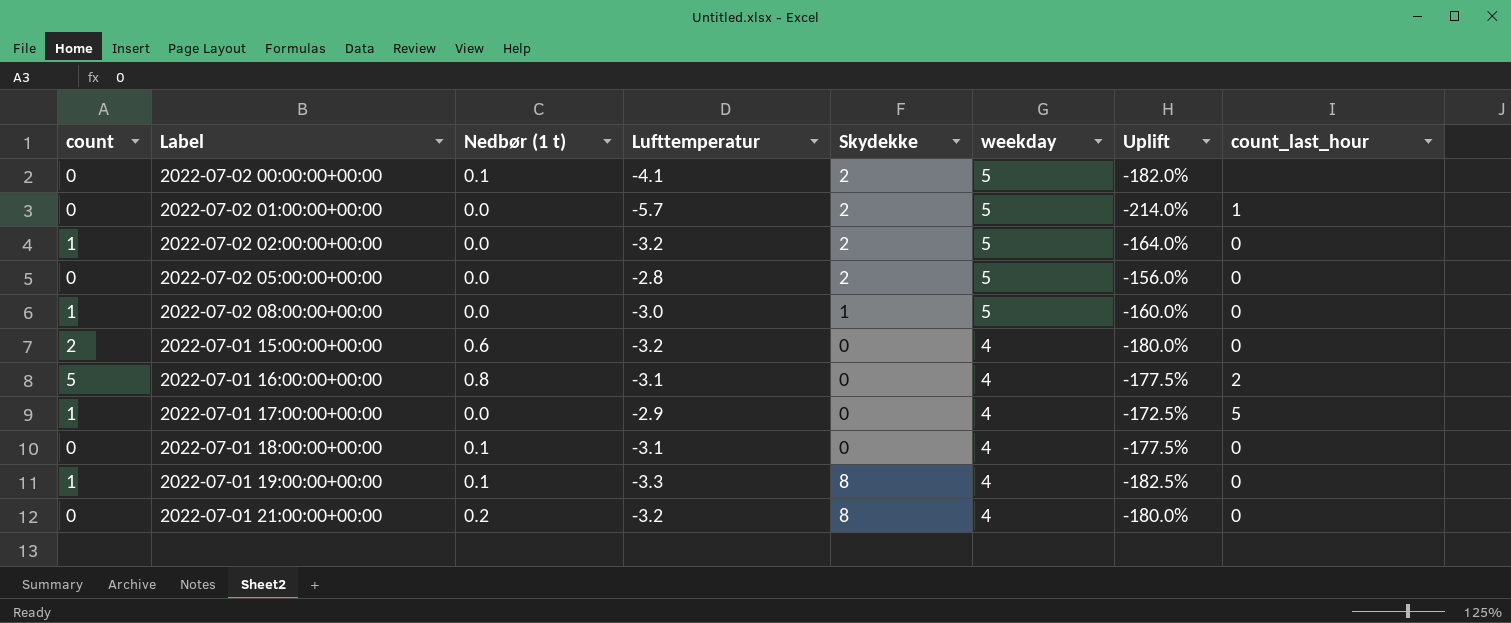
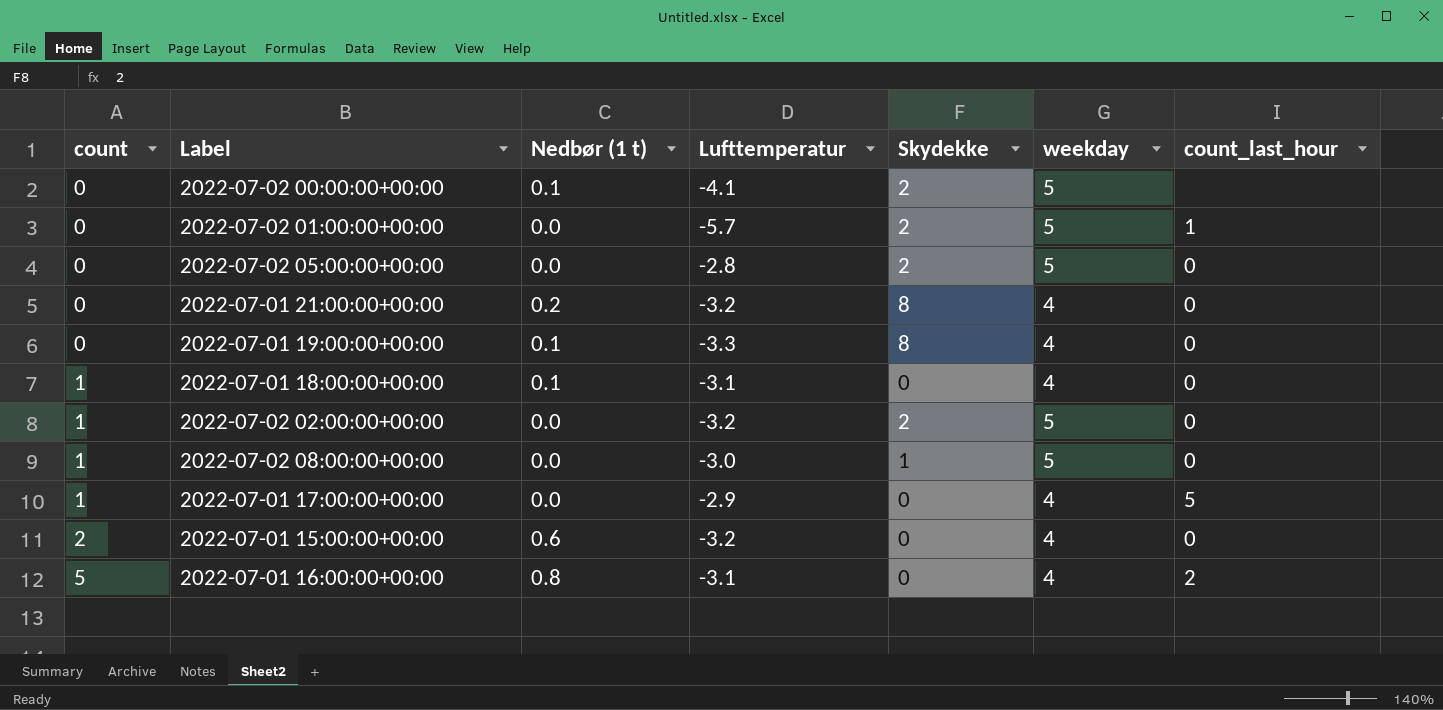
row order: weekday descending -> count ascending
column Uplift | formula: ([Lufttemperatur] - [weekday]) / [weekday] -> none
2022-07-01 19:00:00+00:00 | count: 1 -> 0
2022-07-01 18:00:00+00:00 | count: 0 -> 1

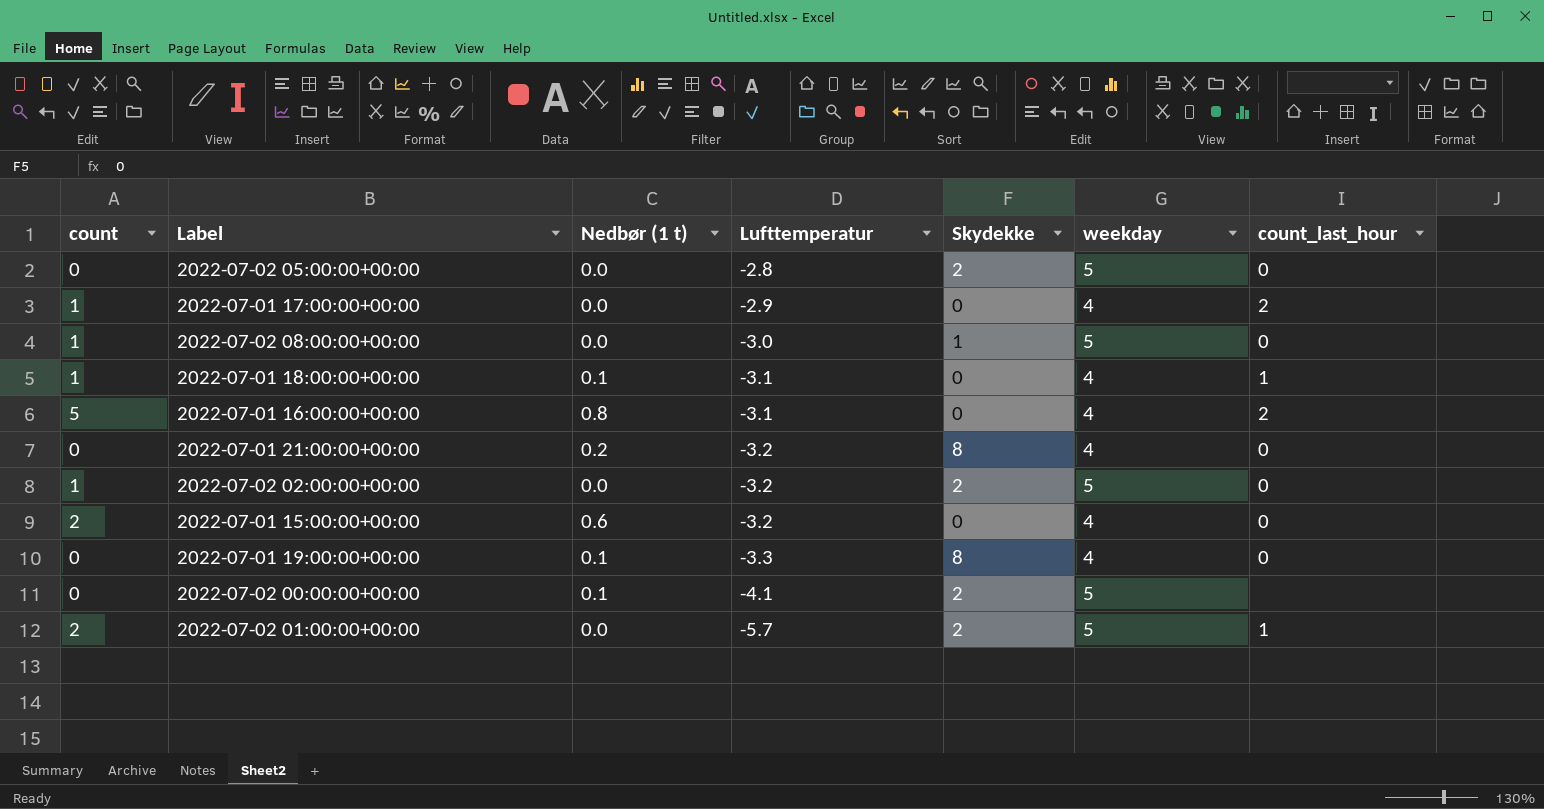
row order: count ascending -> Lufttemperatur descending
2022-07-01 17:00:00+00:00 | count_last_hour: 5 -> 2
2022-07-01 18:00:00+00:00 | count_last_hour: 0 -> 1
2022-07-02 01:00:00+00:00 | count: 0 -> 2

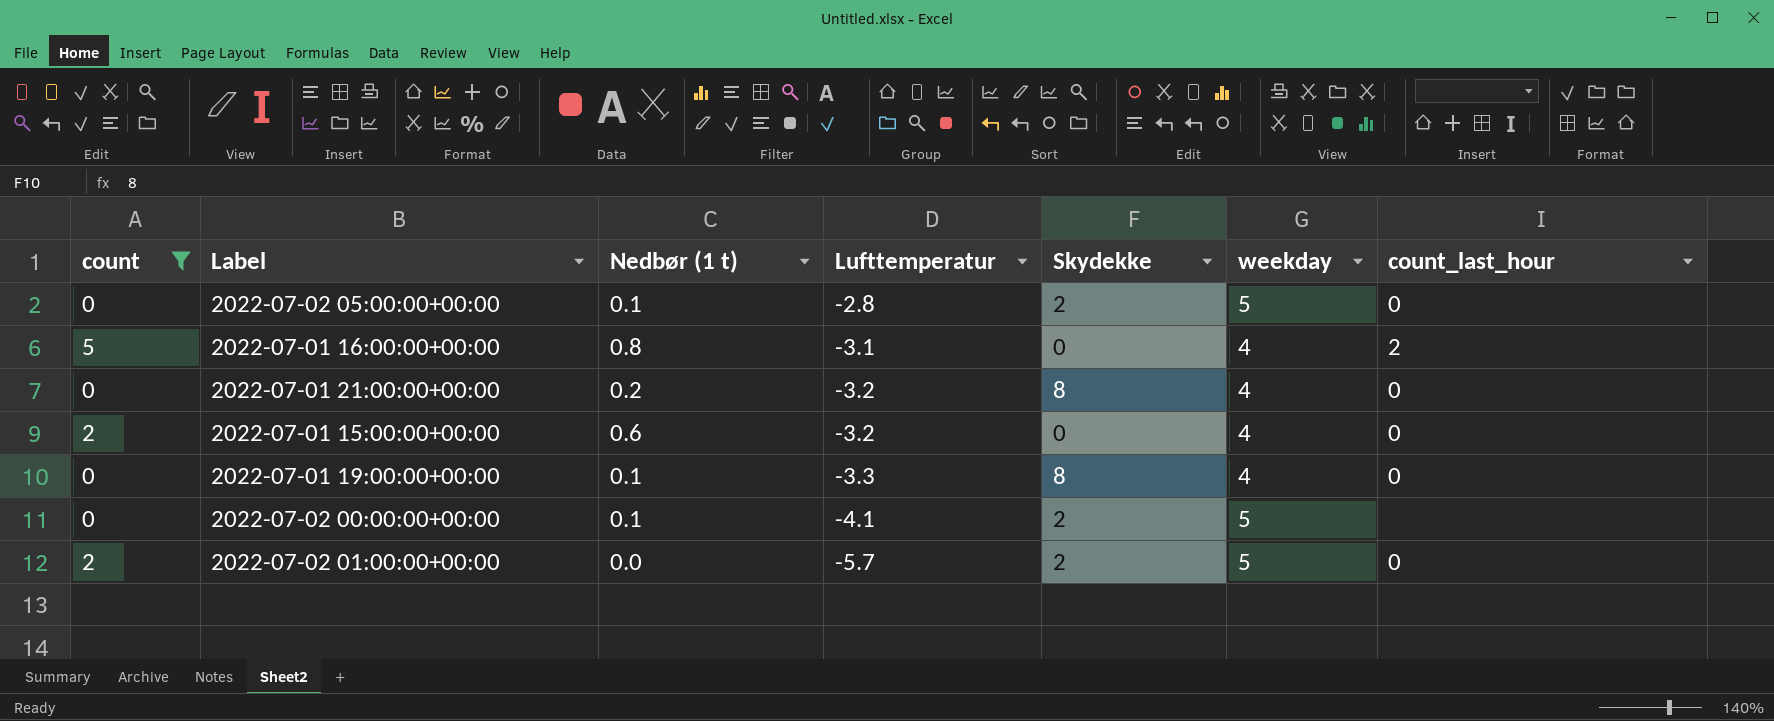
filter: none -> count != 1
2022-07-02 05:00:00+00:00 | Nedbør (1 t): 0.0 -> 0.1
2022-07-02 01:00:00+00:00 | count_last_hour: 1 -> 0

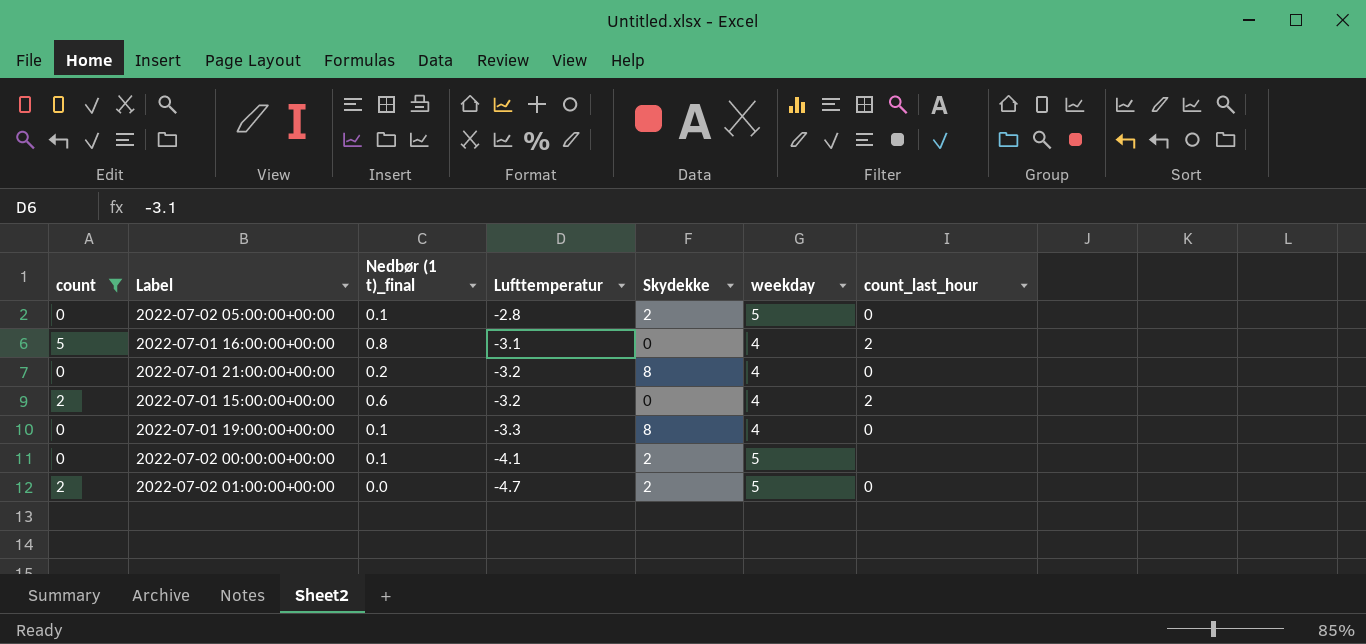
column name: Nedbør (1 t) -> Nedbør (1 t)_final
2022-07-01 15:00:00+00:00 | count_last_hour: 0 -> 2
2022-07-02 01:00:00+00:00 | Lufttemperatur: -5.7 -> -4.7

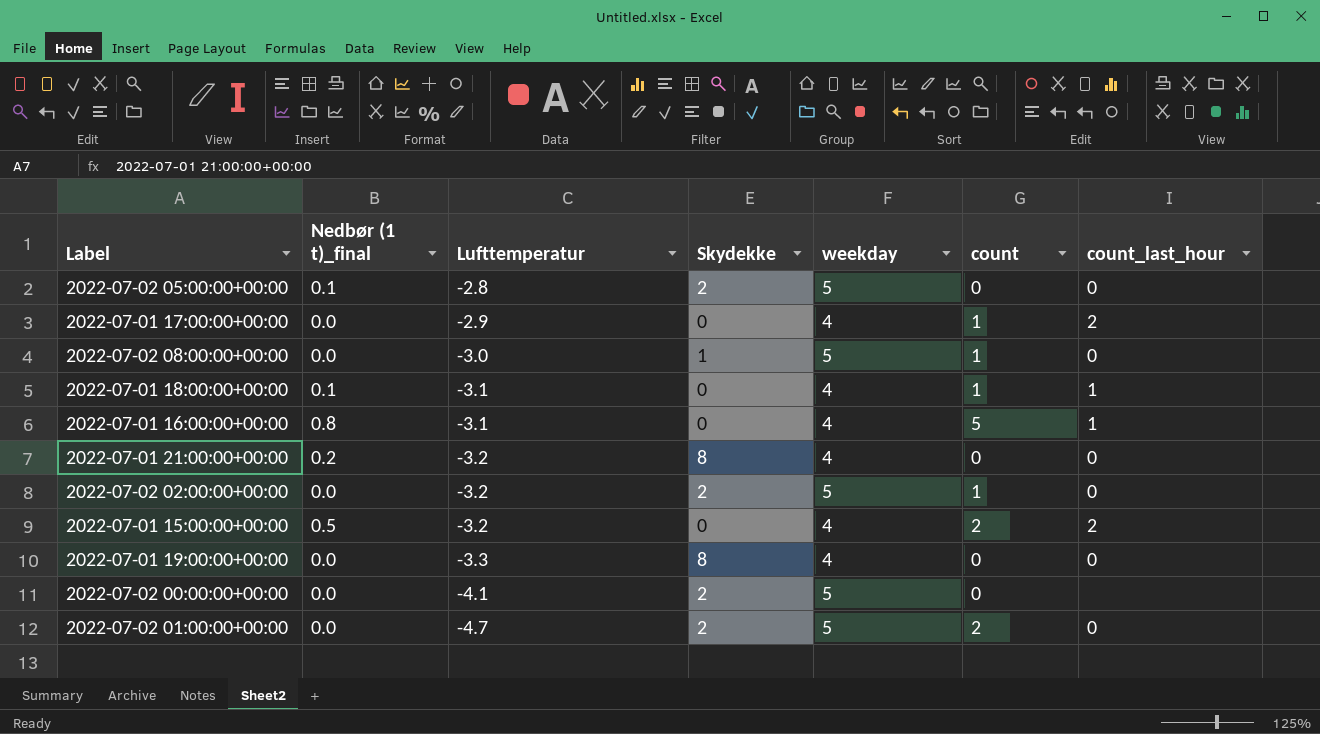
filter: count != 1 -> none
column count | position: 1 -> 6
2022-07-01 16:00:00+00:00 | count_last_hour: 2 -> 1
2022-07-01 15:00:00+00:00 | Nedbør (1 t)_final: 0.6 -> 0.5
2022-07-01 19:00:00+00:00 | Nedbør (1 t)_final: 0.1 -> 0.0
2022-07-02 00:00:00+00:00 | Nedbør (1 t)_final: 0.1 -> 0.0

